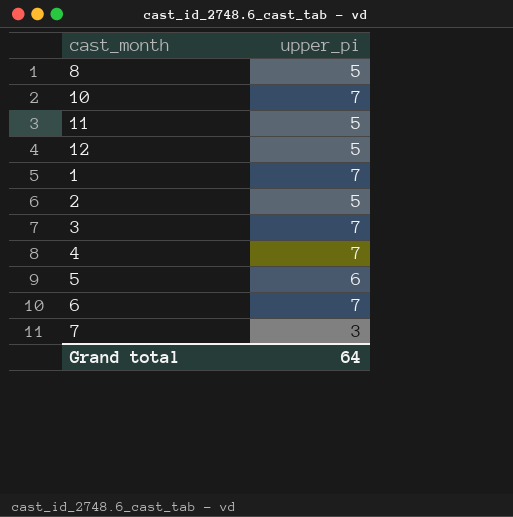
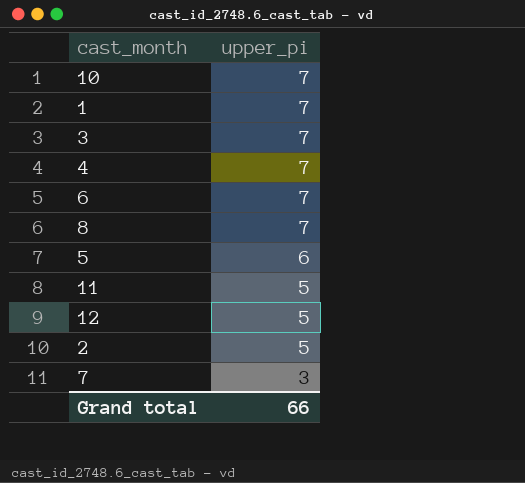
row order: none -> upper_pi descending
8 | upper_pi: 5 -> 7
Grand total | upper_pi: 64 -> 66

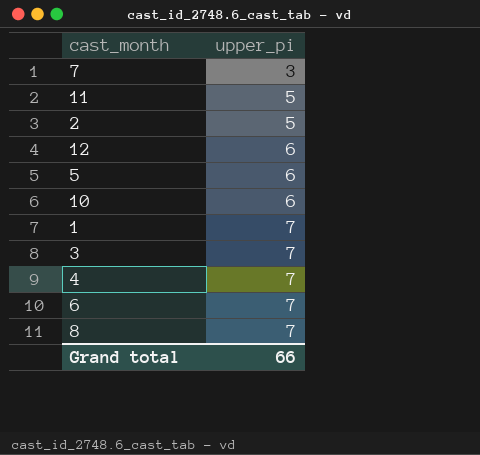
row order: upper_pi descending -> upper_pi ascending
12 | upper_pi: 5 -> 6
10 | upper_pi: 7 -> 6

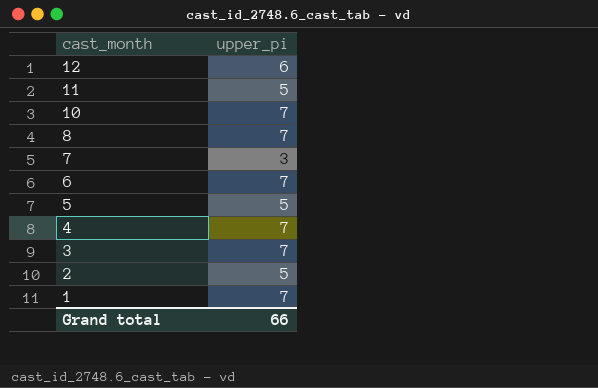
row order: upper_pi ascending -> cast_month descending
10 | upper_pi: 6 -> 7
5 | upper_pi: 6 -> 5

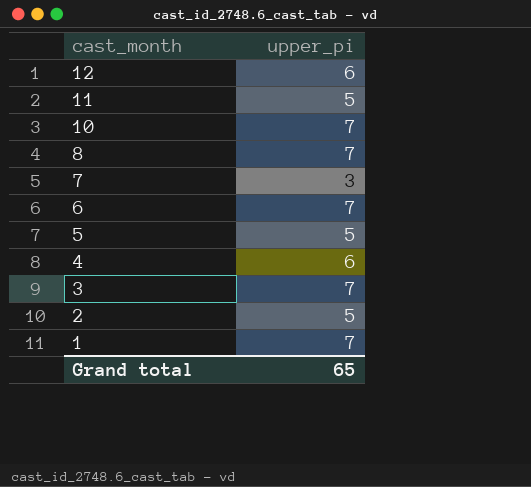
4 | upper_pi: 7 -> 6
Grand total | upper_pi: 66 -> 65

